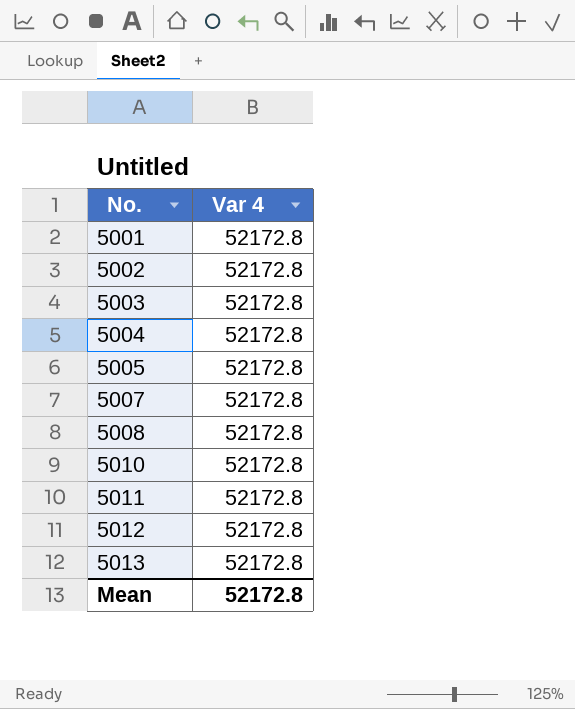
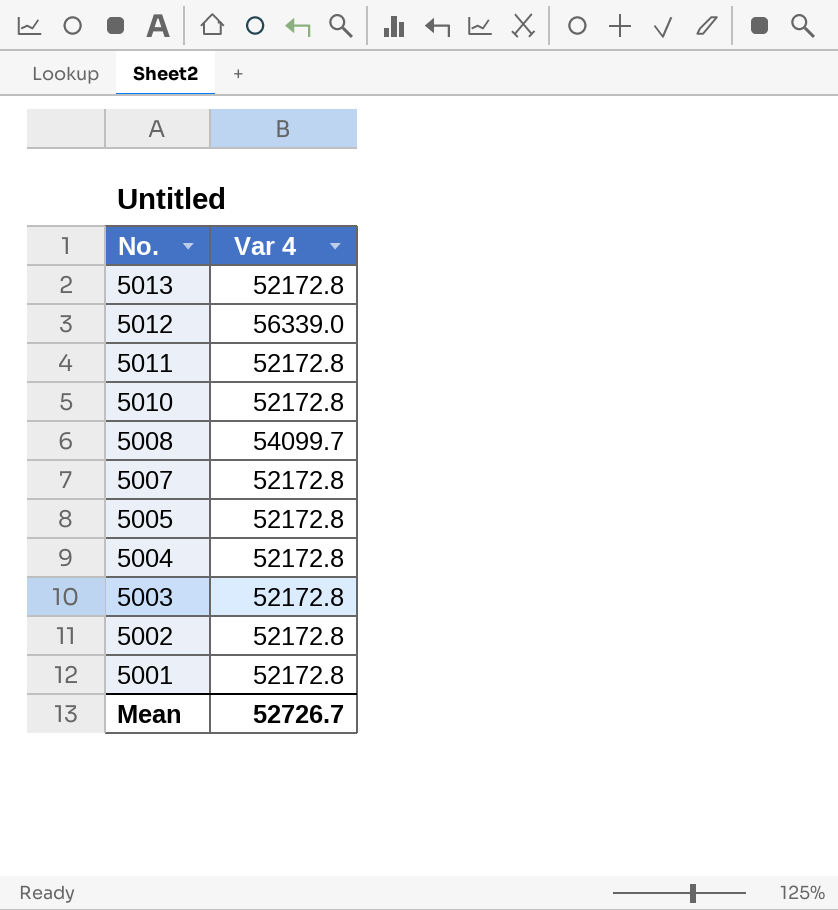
row order: No. ascending -> No. descending
5012 | Var 4: 52172.8 -> 56339.0
5008 | Var 4: 52172.8 -> 54099.7
Mean | Var 4: 52172.8 -> 52726.7

